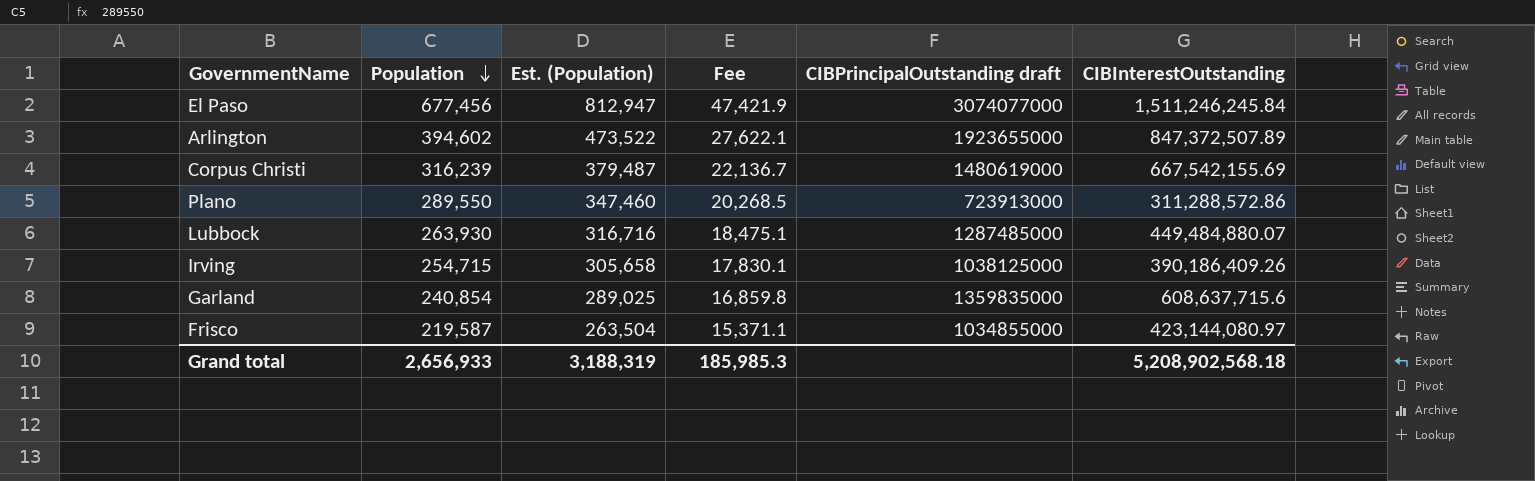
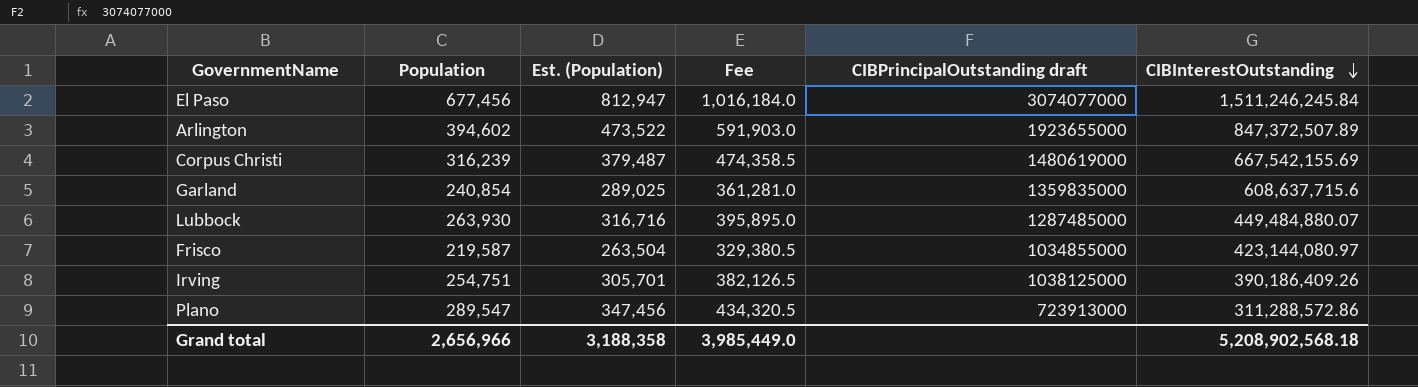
row order: Population descending -> CIBInterestOutstanding descending
column Fee | formula: [Population] * 0.07 -> [Population] * 1.5
Irving | Population: 254,715 -> 254,751
Irving | Est. (Population): 305,658 -> 305,701
Plano | Population: 289,550 -> 289,547
Plano | Est. (Population): 347,460 -> 347,456
Grand total | Population: 2,656,933 -> 2,656,966
Grand total | Est. (Population): 3,188,319 -> 3,188,358
Grand total | Fee: 185,985.3 -> 3,985,449.0

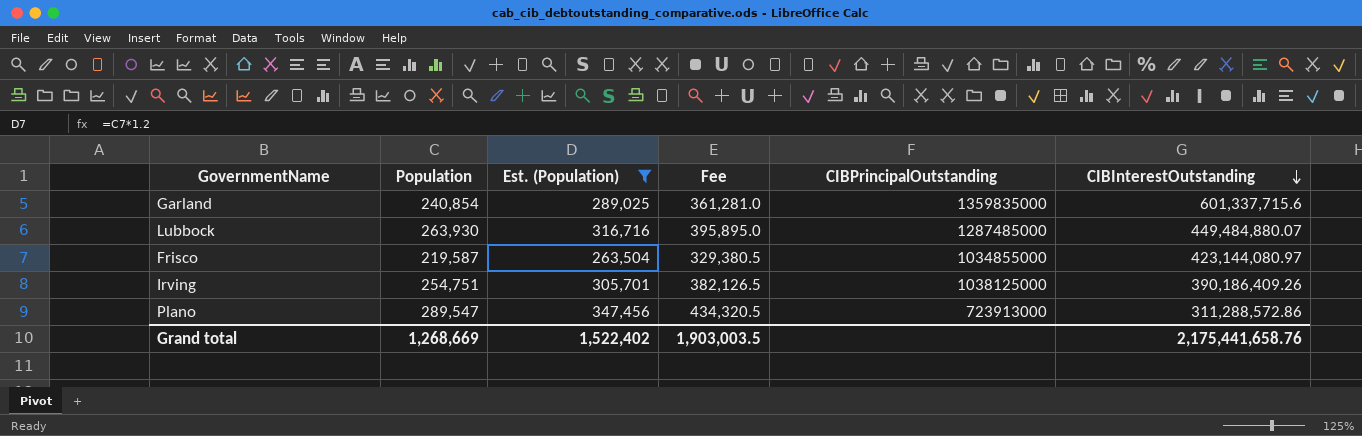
filter: none -> Est. (Population) <= 347,456
column name: CIBPrincipalOutstanding draft -> CIBPrincipalOutstanding
Garland | CIBInterestOutstanding: 608,637,715.6 -> 601,337,715.6
Grand total | Population: 2,656,966 -> 1,268,669
Grand total | Est. (Population): 3,188,358 -> 1,522,402
Grand total | Fee: 3,985,449.0 -> 1,903,003.5
Grand total | CIBInterestOutstanding: 5,208,902,568.18 -> 2,175,441,658.76

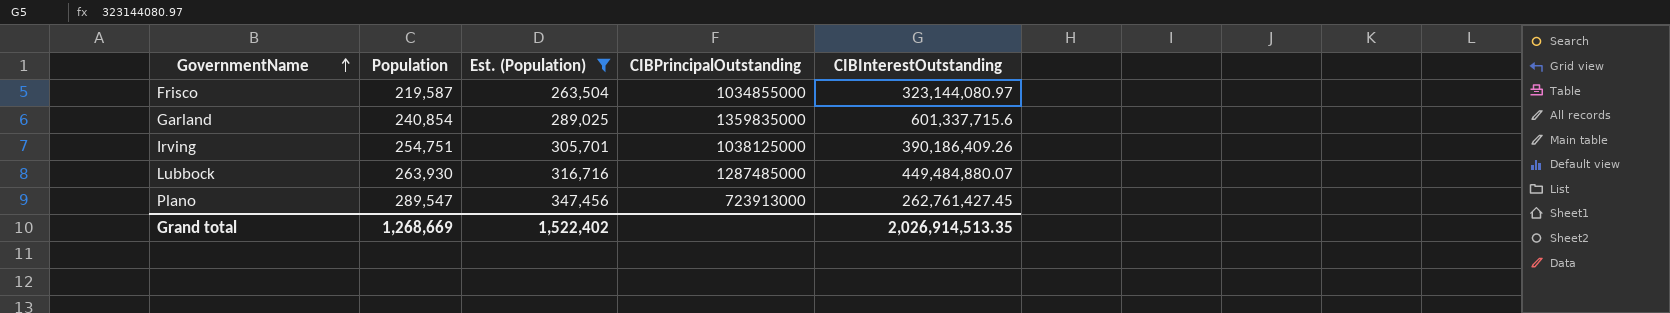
row order: CIBInterestOutstanding descending -> GovernmentName ascending
column Fee | formula: [Population] * 1.5 -> none
Frisco | CIBInterestOutstanding: 423,144,080.97 -> 323,144,080.97
Plano | CIBInterestOutstanding: 311,288,572.86 -> 262,761,427.45
Grand total | CIBInterestOutstanding: 2,175,441,658.76 -> 2,026,914,513.35

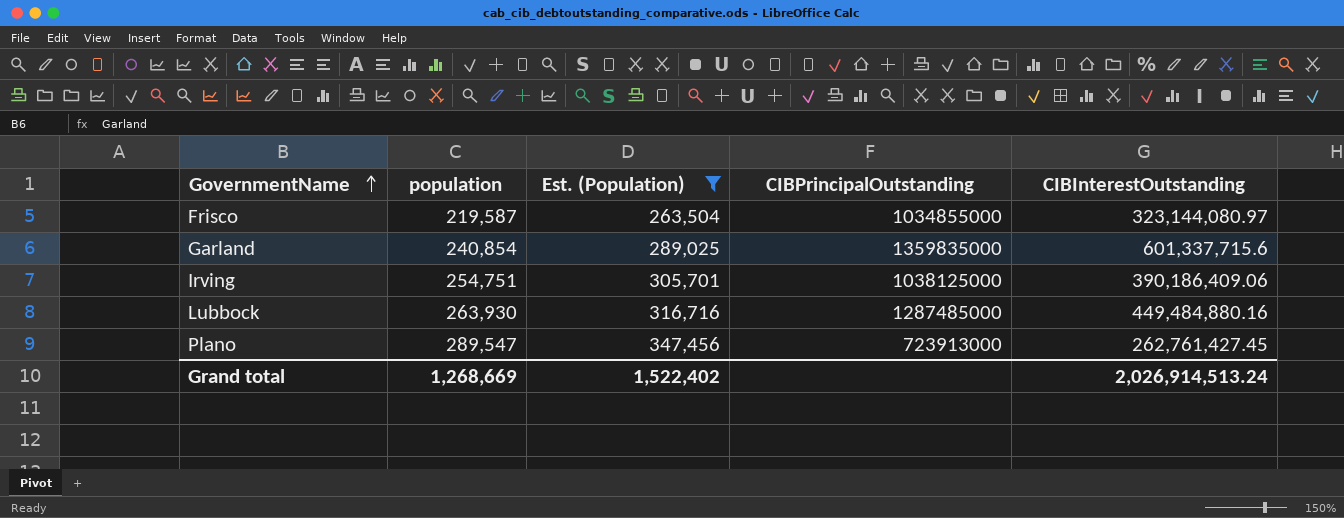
column name: Population -> population
Irving | CIBInterestOutstanding: 390,186,409.26 -> 390,186,409.06
Lubbock | CIBInterestOutstanding: 449,484,880.07 -> 449,484,880.16
Grand total | CIBInterestOutstanding: 2,026,914,513.35 -> 2,026,914,513.24

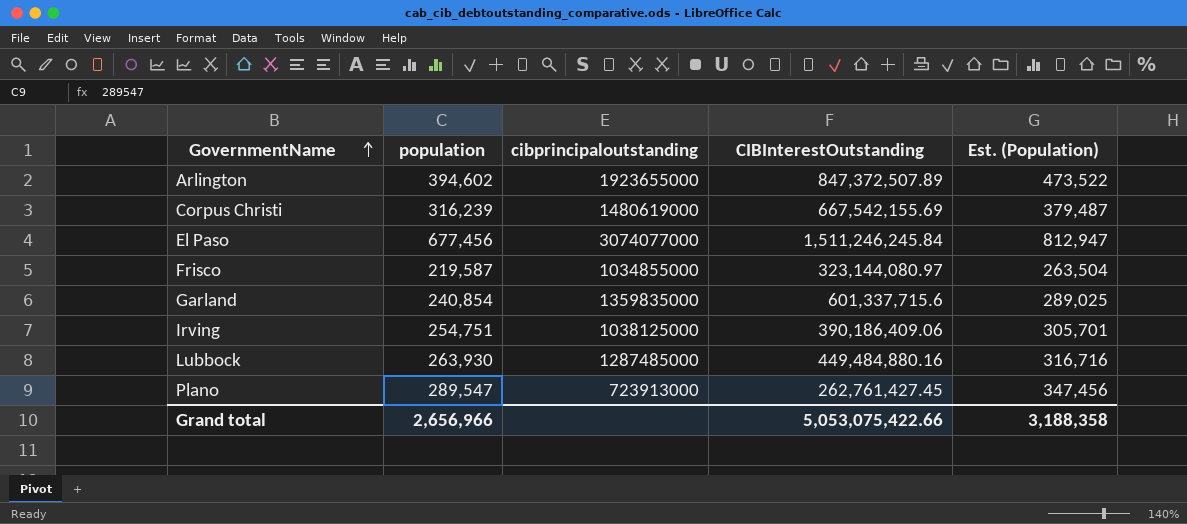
filter: Est. (Population) <= 347,456 -> none
column name: CIBPrincipalOutstanding -> cibprincipaloutstanding
column Est. (Population) | position: 3 -> 5
Grand total | population: 1,268,669 -> 2,656,966
Grand total | CIBInterestOutstanding: 2,026,914,513.24 -> 5,053,075,422.66
Grand total | Est. (Population): 1,522,402 -> 3,188,358

